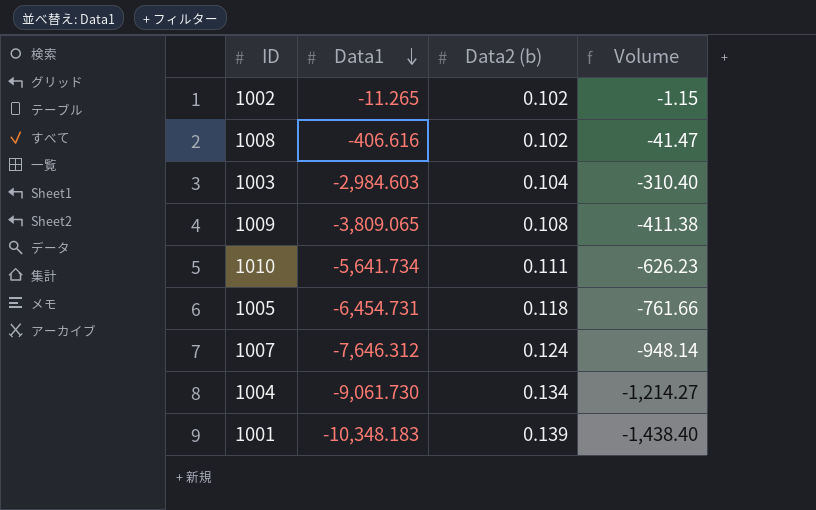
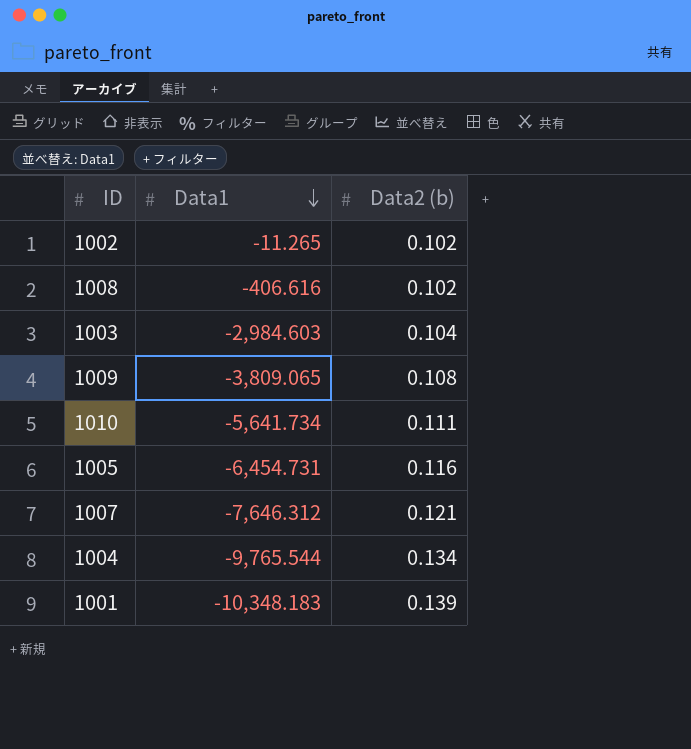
column Volume | formula: [Data1] * [Data2 (b)] -> none
1005 | Data2 (b): 0.118 -> 0.116
1007 | Data2 (b): 0.124 -> 0.121
1004 | Data1: -9,061.730 -> -9,765.544

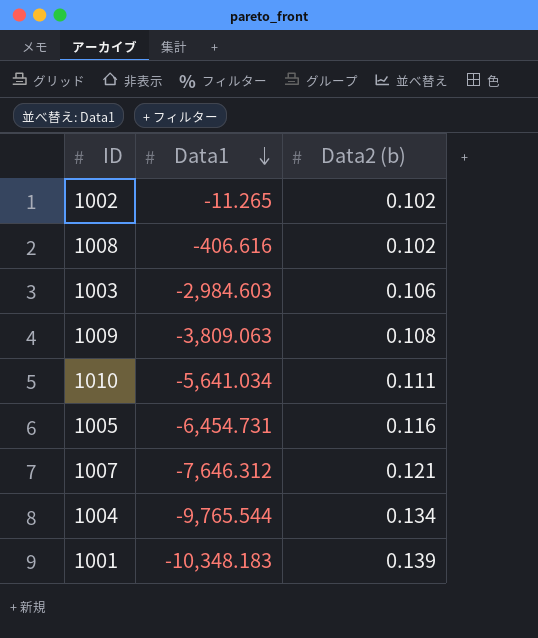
1003 | Data2 (b): 0.104 -> 0.106
1009 | Data1: -3,809.065 -> -3,809.063
1010 | Data1: -5,641.734 -> -5,641.034

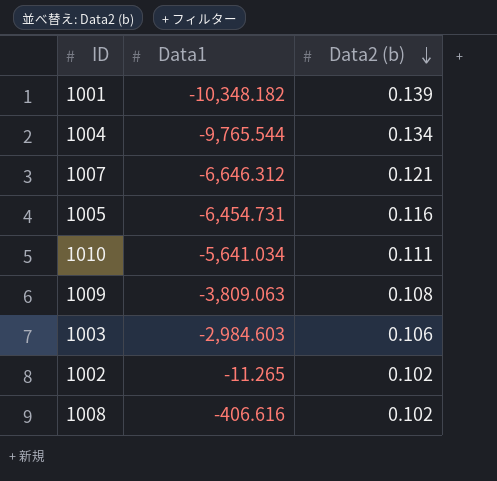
row order: Data1 descending -> Data2 (b) descending
1001 | Data1: -10,348.183 -> -10,348.182
1007 | Data1: -7,646.312 -> -6,646.312

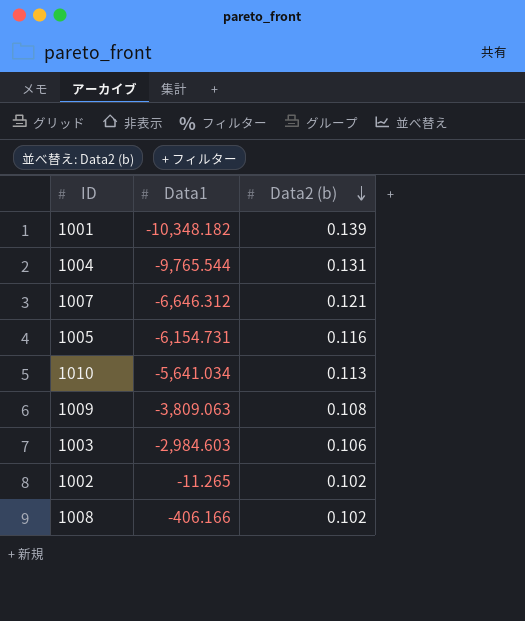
1004 | Data2 (b): 0.134 -> 0.131
1005 | Data1: -6,454.731 -> -6,154.731
1010 | Data2 (b): 0.111 -> 0.113
1008 | Data1: -406.616 -> -406.166

